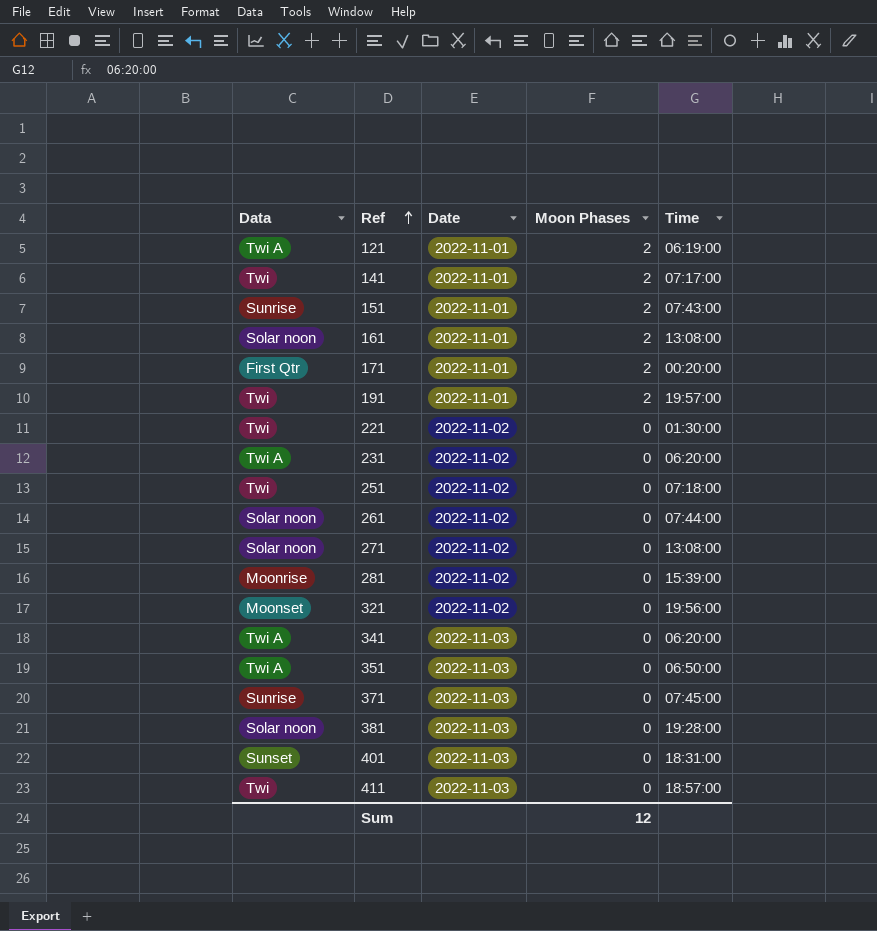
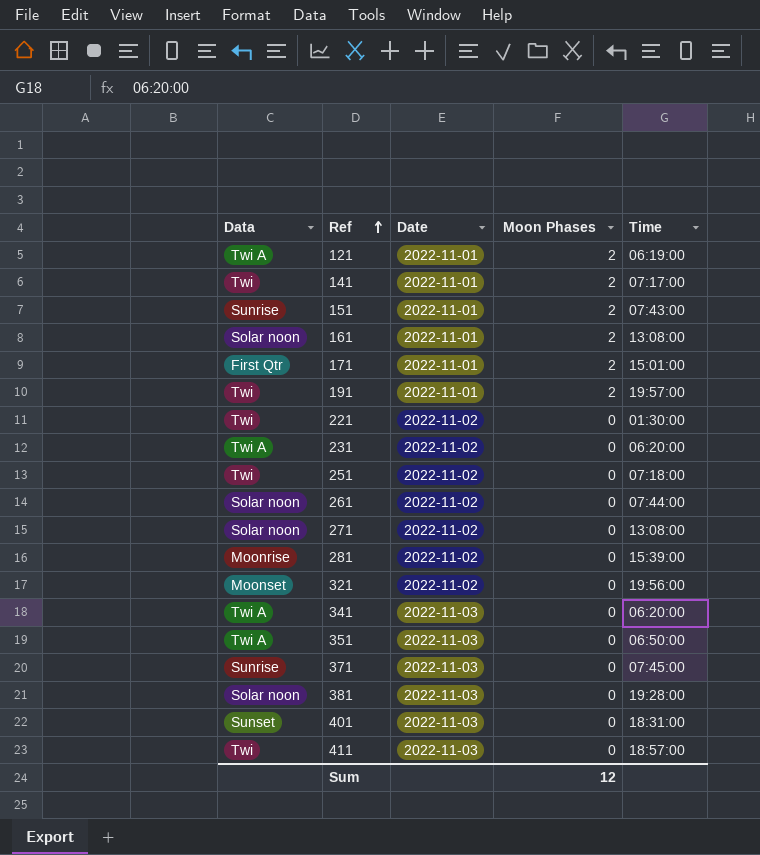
171 | Time: 00:20:00 -> 15:01:00

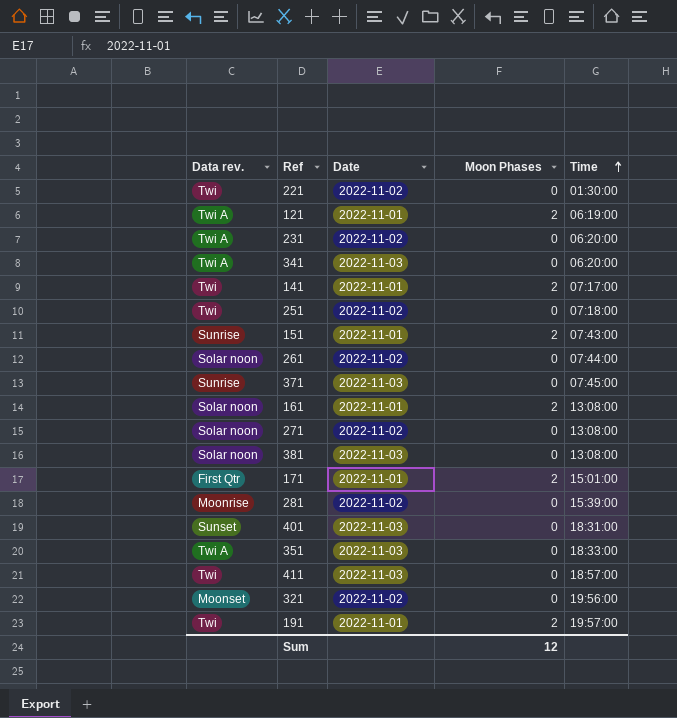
row order: Ref ascending -> Time ascending
column name: Data -> Data rev.
381 | Time: 19:28:00 -> 13:08:00
351 | Time: 06:50:00 -> 18:33:00

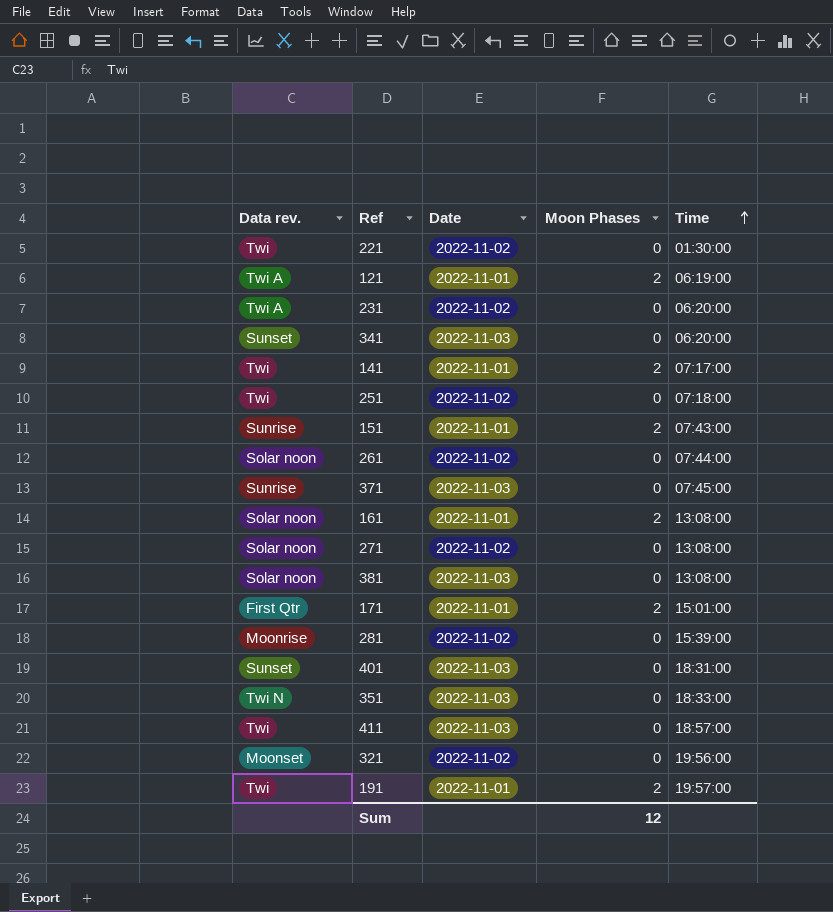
341 | Data rev.: Twi A -> Sunset
351 | Data rev.: Twi A -> Twi N

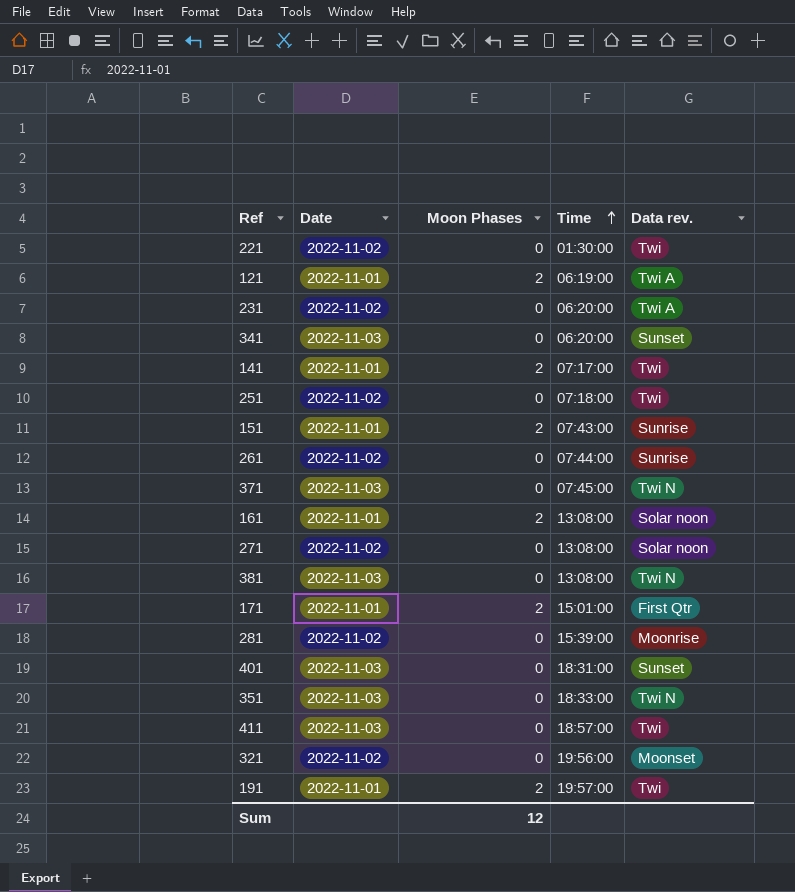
column Data rev. | position: 1 -> 5
261 | Data rev.: Solar noon -> Sunrise
371 | Data rev.: Sunrise -> Twi N
381 | Data rev.: Solar noon -> Twi N

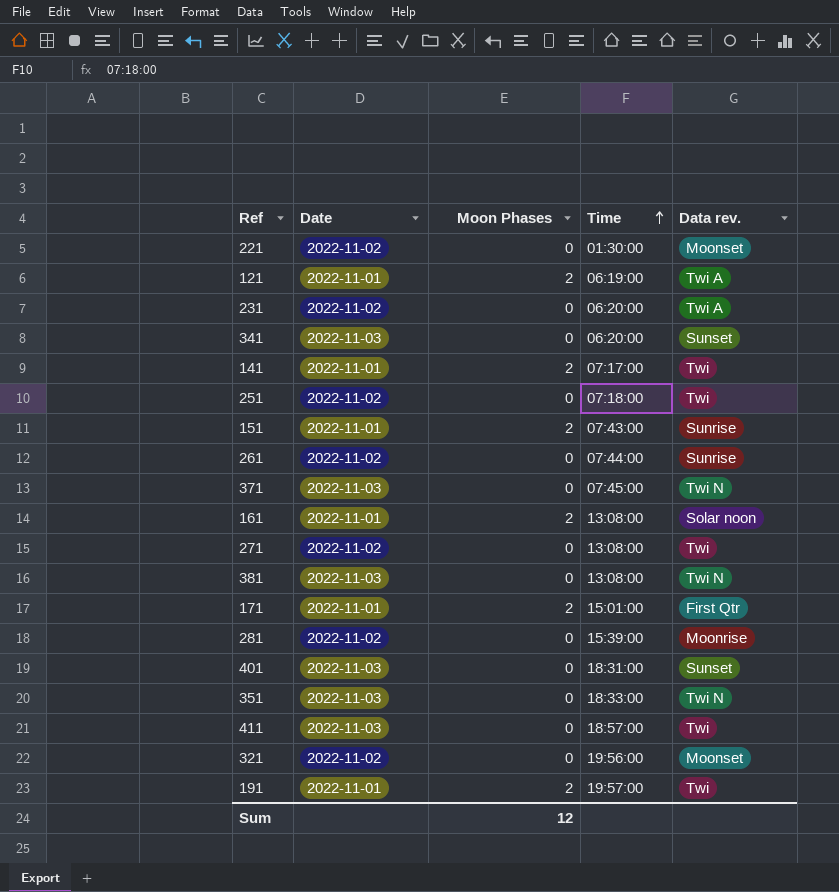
221 | Data rev.: Twi -> Moonset
271 | Data rev.: Solar noon -> Twi

